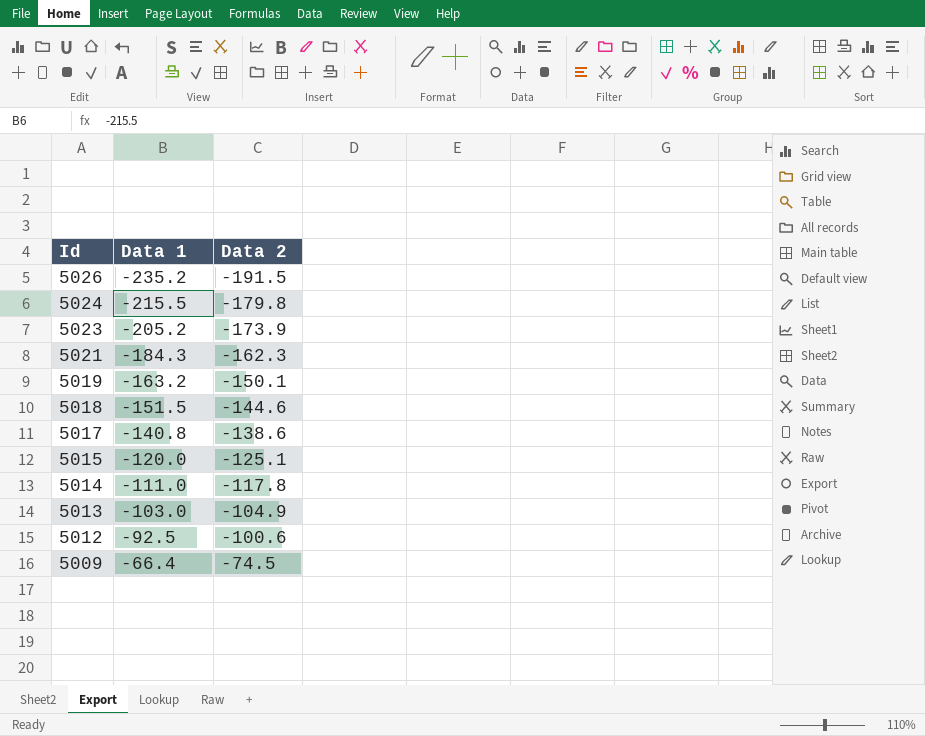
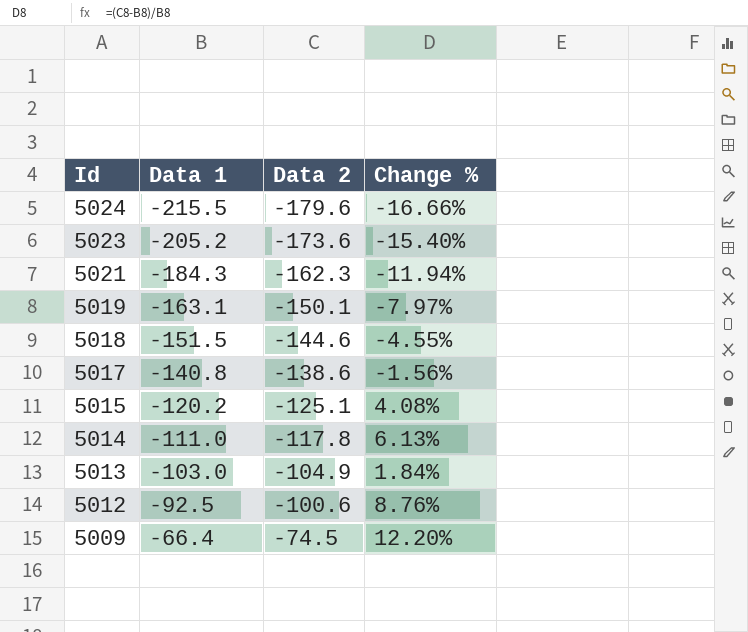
column Change % | formula: none -> ([Data 2] - [Data 1]) / [Data 1]
row 5026: -235.2 | -191.5 -> none
5024 | Data 2: -179.8 -> -179.6
5023 | Data 2: -173.9 -> -173.6
5019 | Data 1: -163.2 -> -163.1
5015 | Data 1: -120.0 -> -120.2

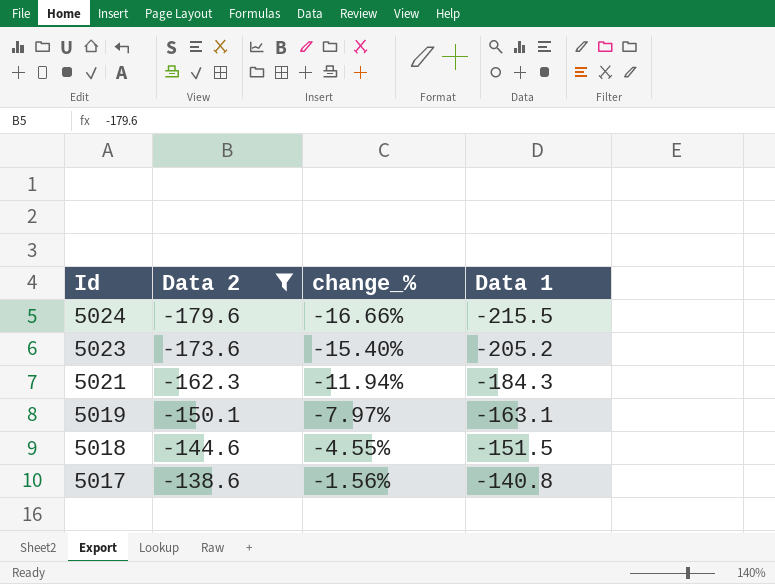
filter: none -> Data 2 <= -138.6
column name: Change % -> change_%
column Data 1 | position: 2 -> 4

